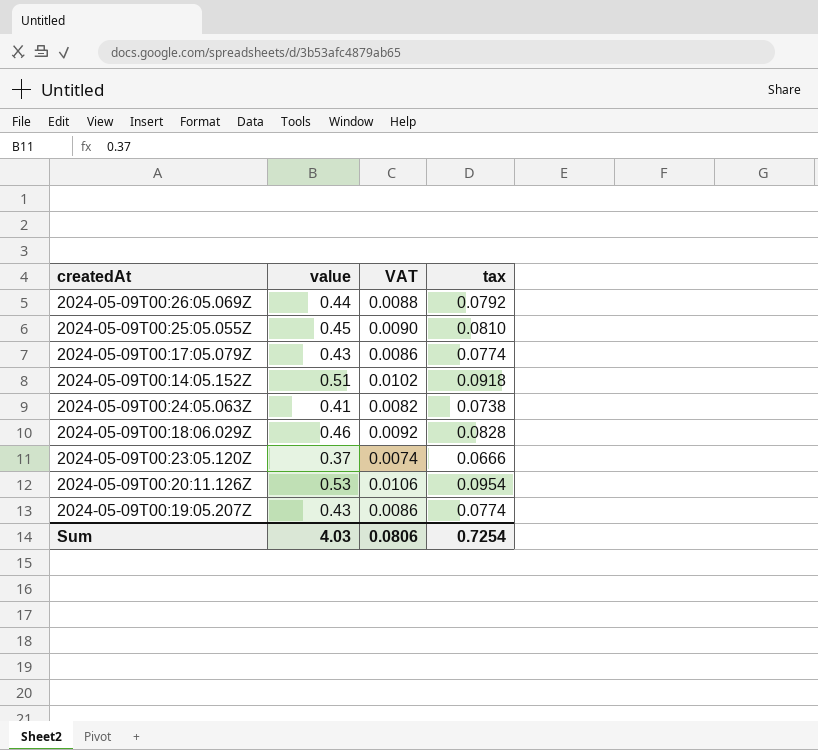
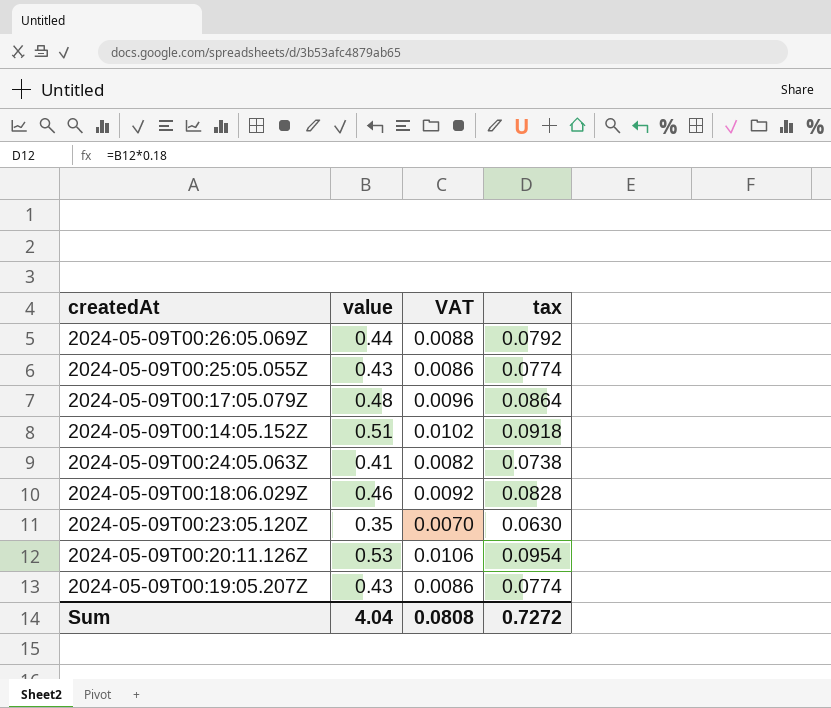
2024-05-09T00:25:05.055Z | value: 0.45 -> 0.43
2024-05-09T00:25:05.055Z | VAT: 0.0090 -> 0.0086
2024-05-09T00:25:05.055Z | tax: 0.0810 -> 0.0774
2024-05-09T00:17:05.079Z | value: 0.43 -> 0.48
2024-05-09T00:17:05.079Z | VAT: 0.0086 -> 0.0096
2024-05-09T00:17:05.079Z | tax: 0.0774 -> 0.0864
2024-05-09T00:23:05.120Z | value: 0.37 -> 0.35
2024-05-09T00:23:05.120Z | VAT: 0.0074 -> 0.0070
2024-05-09T00:23:05.120Z | tax: 0.0666 -> 0.0630
Sum | value: 4.03 -> 4.04
Sum | VAT: 0.0806 -> 0.0808
Sum | tax: 0.7254 -> 0.7272

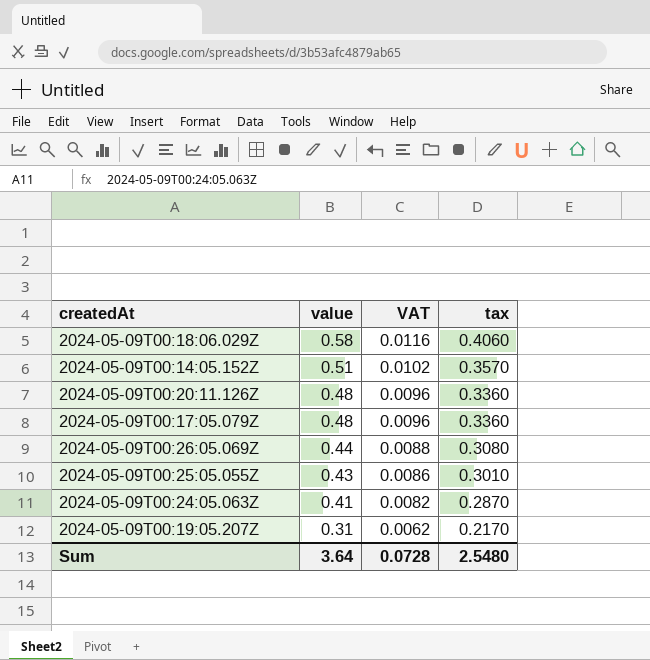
row order: none -> value descending
column tax | formula: [value] * 0.18 -> [value] * 0.7
row 2024-05-09T00:23:05.120Z: 0.35 | 0.0070 | 0.0630 -> none
2024-05-09T00:18:06.029Z | value: 0.46 -> 0.58
2024-05-09T00:18:06.029Z | VAT: 0.0092 -> 0.0116
2024-05-09T00:20:11.126Z | value: 0.53 -> 0.48
2024-05-09T00:20:11.126Z | VAT: 0.0106 -> 0.0096
2024-05-09T00:19:05.207Z | value: 0.43 -> 0.31
2024-05-09T00:19:05.207Z | VAT: 0.0086 -> 0.0062
Sum | value: 4.04 -> 3.64
Sum | VAT: 0.0808 -> 0.0728
Sum | tax: 0.7272 -> 2.5480

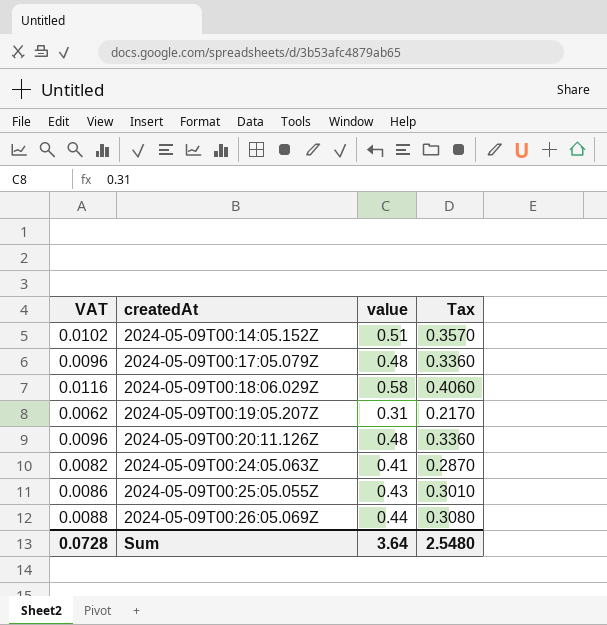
row order: value descending -> createdAt ascending
column VAT | position: 3 -> 1
column name: tax -> Tax

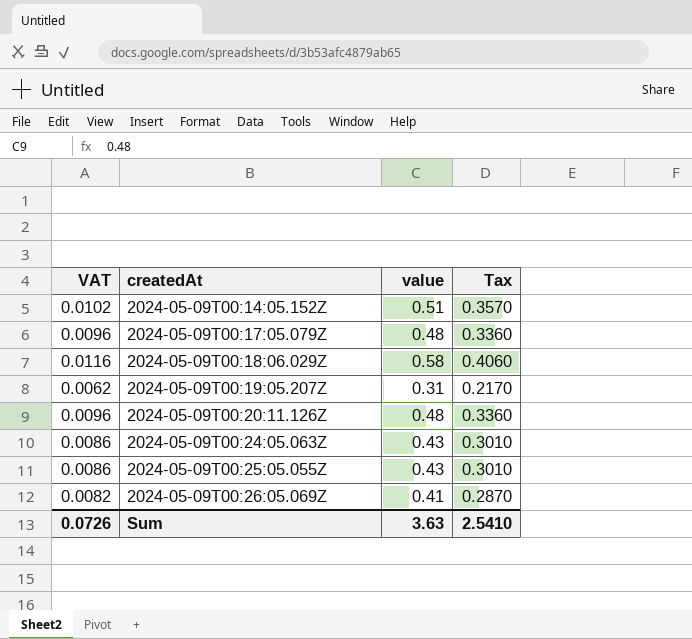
2024-05-09T00:24:05.063Z | VAT: 0.0082 -> 0.0086
2024-05-09T00:24:05.063Z | value: 0.41 -> 0.43
2024-05-09T00:24:05.063Z | Tax: 0.2870 -> 0.3010
2024-05-09T00:26:05.069Z | VAT: 0.0088 -> 0.0082
2024-05-09T00:26:05.069Z | value: 0.44 -> 0.41
2024-05-09T00:26:05.069Z | Tax: 0.3080 -> 0.2870
Sum | VAT: 0.0728 -> 0.0726
Sum | value: 3.64 -> 3.63
Sum | Tax: 2.5480 -> 2.5410

